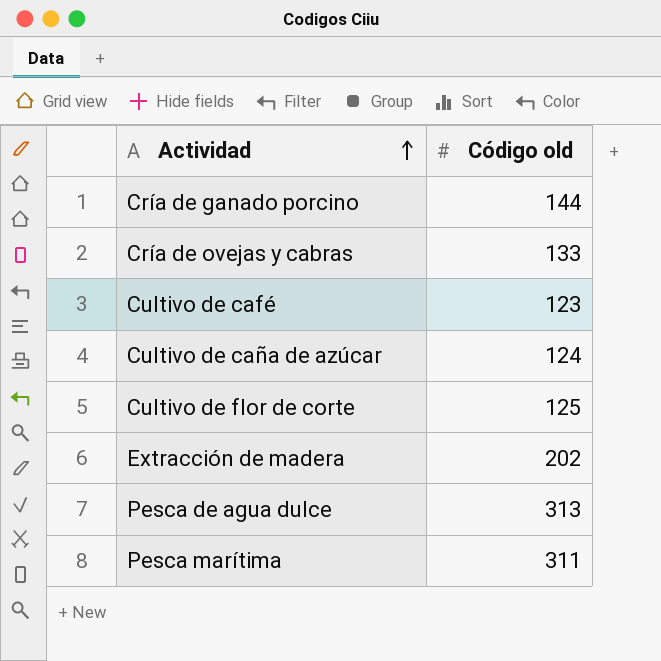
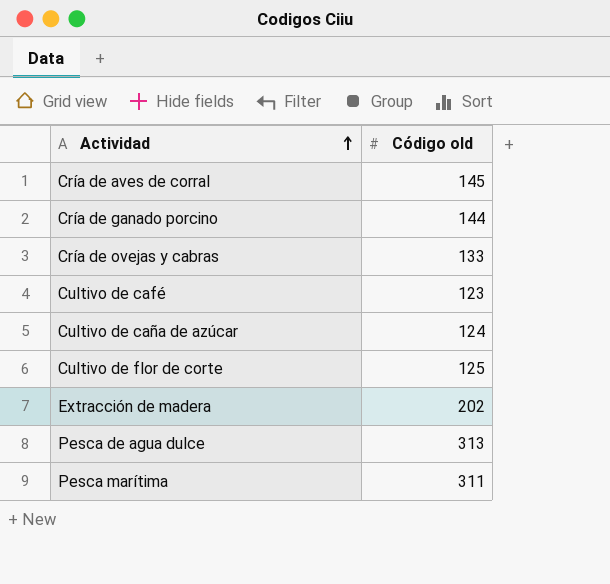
row Cría de aves de corral: none -> 145

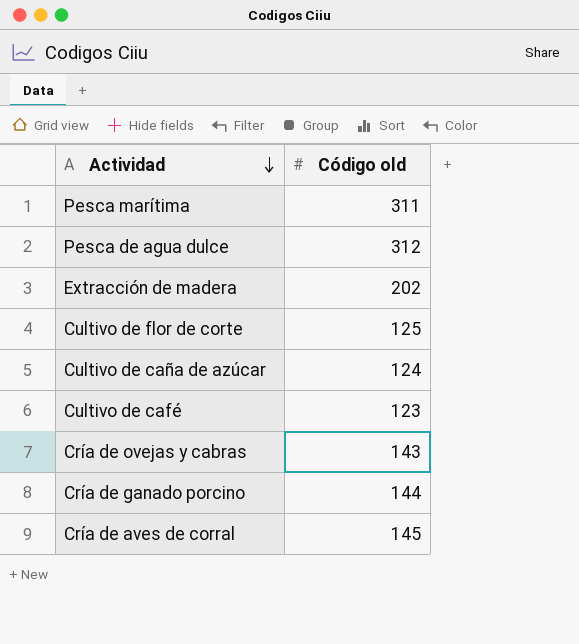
row order: Actividad ascending -> Actividad descending
Pesca de agua dulce | Código old: 313 -> 312
Cría de ovejas y cabras | Código old: 133 -> 143

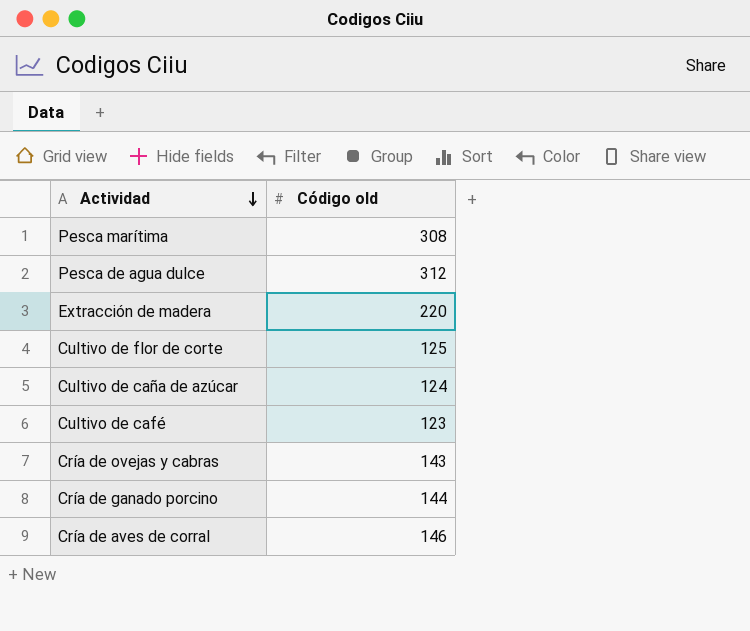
Pesca marítima | Código old: 311 -> 308
Extracción de madera | Código old: 202 -> 220
Cría de aves de corral | Código old: 145 -> 146

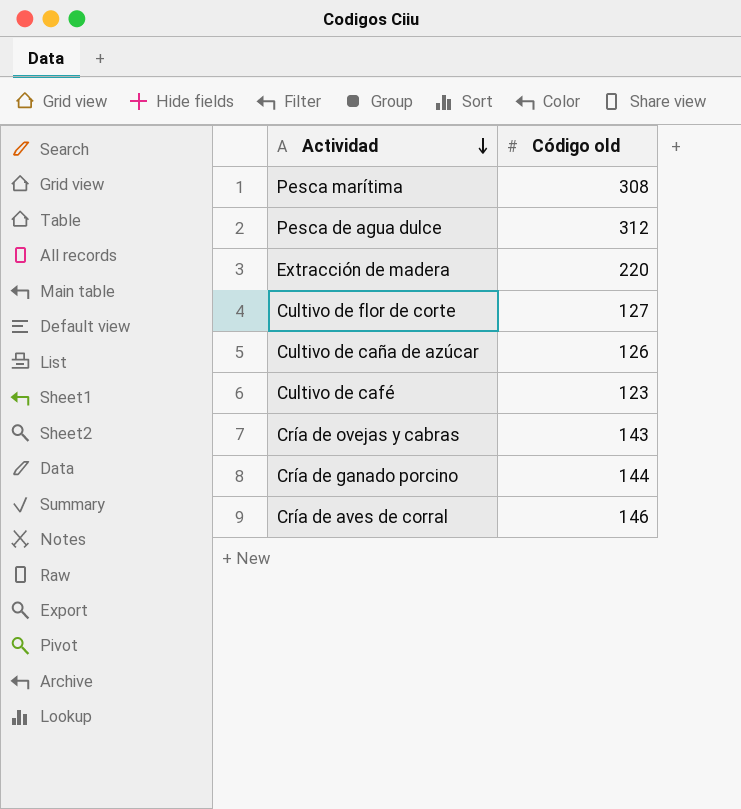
Cultivo de flor de corte | Código old: 125 -> 127
Cultivo de caña de azúcar | Código old: 124 -> 126

